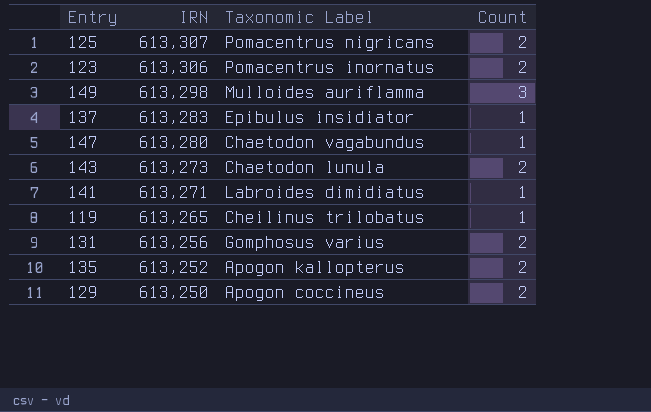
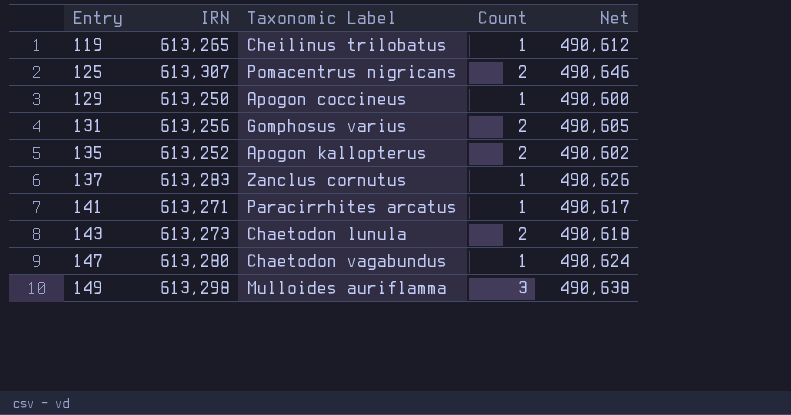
row order: IRN descending -> Entry ascending
column Net | formula: none -> [IRN] * 0.8
row 123: 613,306 | Pomacentrus inornatus | 2 -> none
129 | Count: 2 -> 1
137 | Taxonomic Label: Epibulus insidiator -> Zanclus cornutus
141 | Taxonomic Label: Labroides dimidiatus -> Paracirrhites arcatus

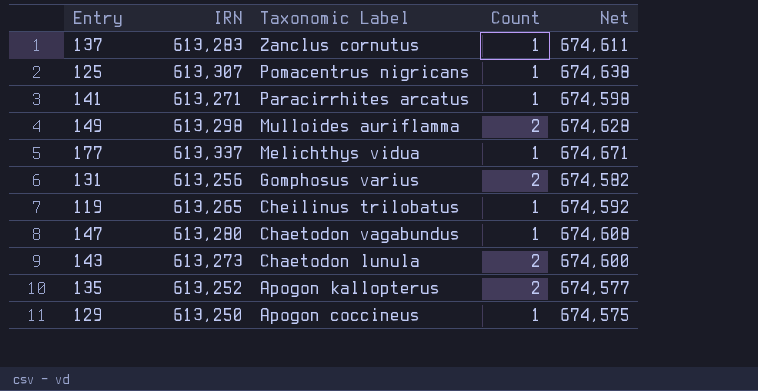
row order: Entry ascending -> Taxonomic Label descending
column Net | formula: [IRN] * 0.8 -> [IRN] * 1.1
125 | Count: 2 -> 1
149 | Count: 3 -> 2
row 177: none -> 613,337 | Melichthys vidua | 1 | 674,671

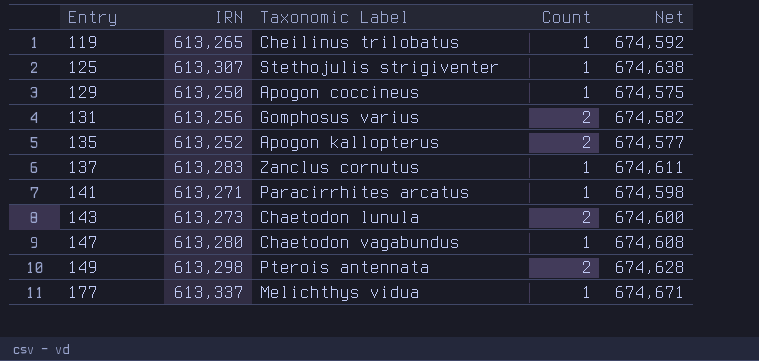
row order: Taxonomic Label descending -> Entry ascending
125 | Taxonomic Label: Pomacentrus nigricans -> Stethojulis strigiventer
149 | Taxonomic Label: Mulloides auriflamma -> Pterois antennata

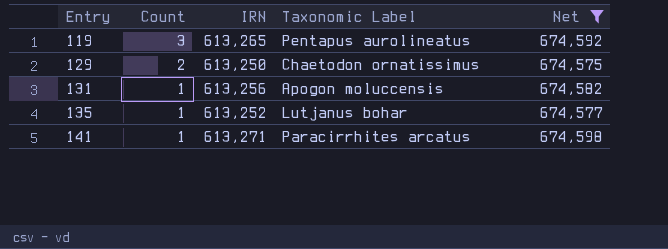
filter: none -> Net <= 674,598
column Count | position: 4 -> 2
119 | Count: 1 -> 3
119 | Taxonomic Label: Cheilinus trilobatus -> Pentapus aurolineatus
129 | Count: 1 -> 2
129 | Taxonomic Label: Apogon coccineus -> Chaetodon ornatissimus
131 | Count: 2 -> 1
131 | Taxonomic Label: Gomphosus varius -> Apogon moluccensis
135 | Count: 2 -> 1
135 | Taxonomic Label: Apogon kallopterus -> Lutjanus bohar

